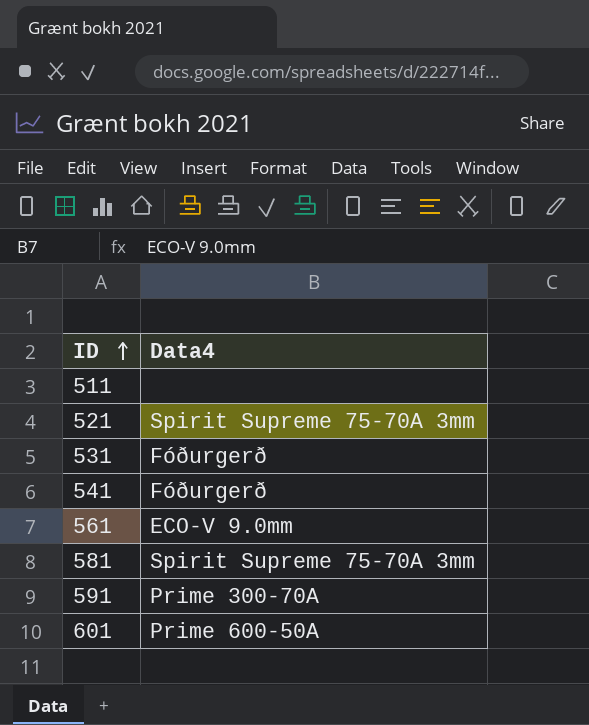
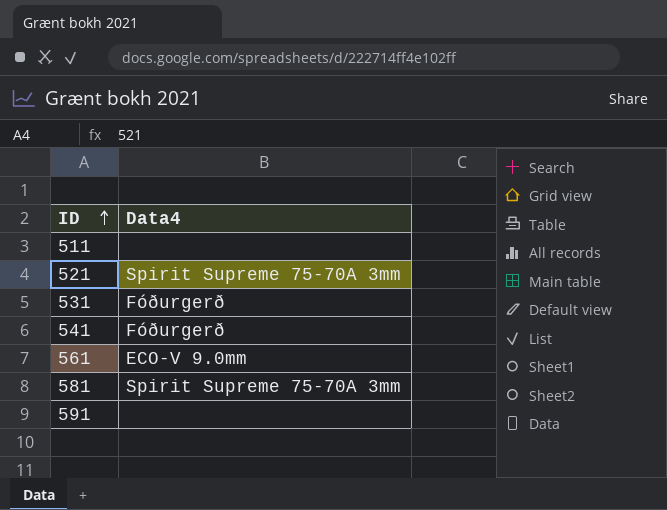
row 601: Prime 600-50A -> none
591 | Data4: Prime 300-70A -> none

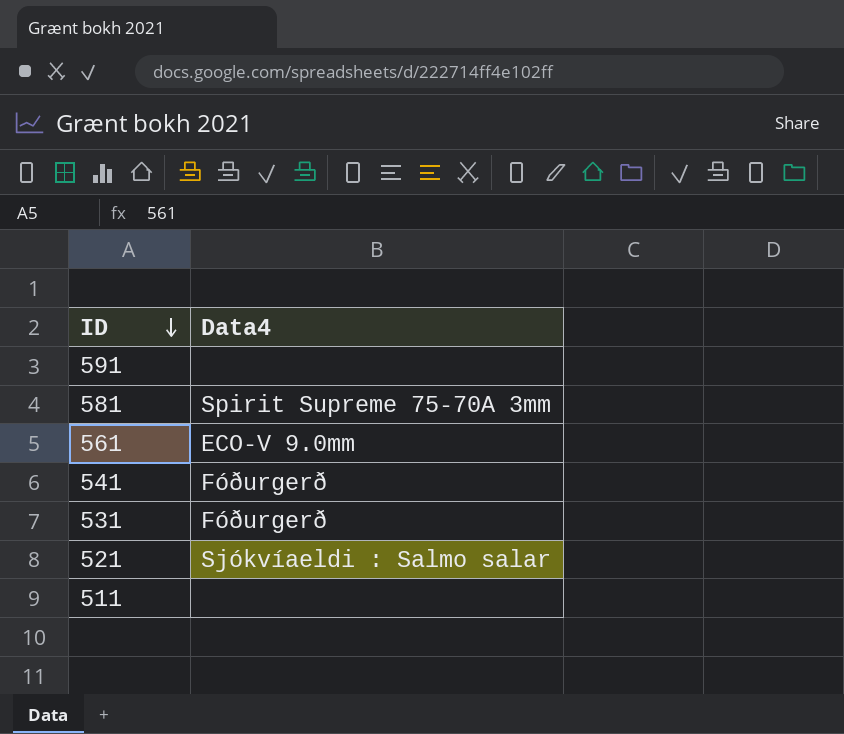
row order: ID ascending -> ID descending
521 | Data4: Spirit Supreme 75-70A 3mm -> Sjókvíaeldi : Salmo salar

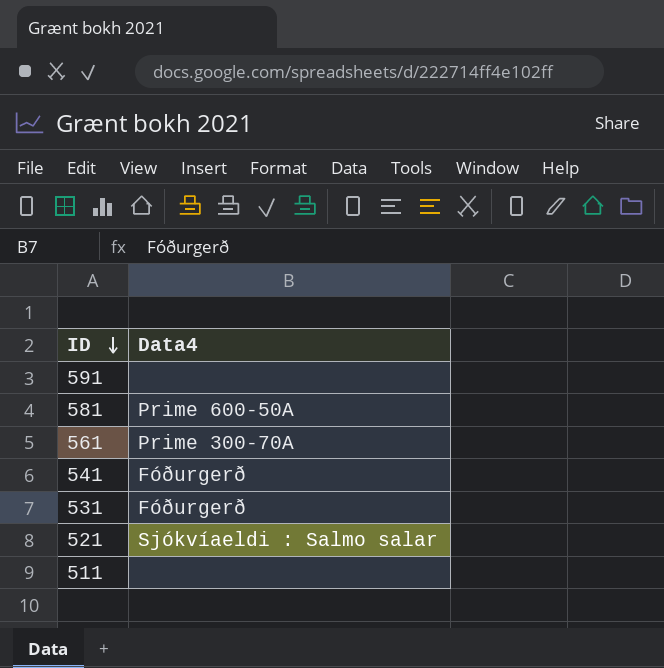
581 | Data4: Spirit Supreme 75-70A 3mm -> Prime 600-50A
561 | Data4: ECO-V 9.0mm -> Prime 300-70A

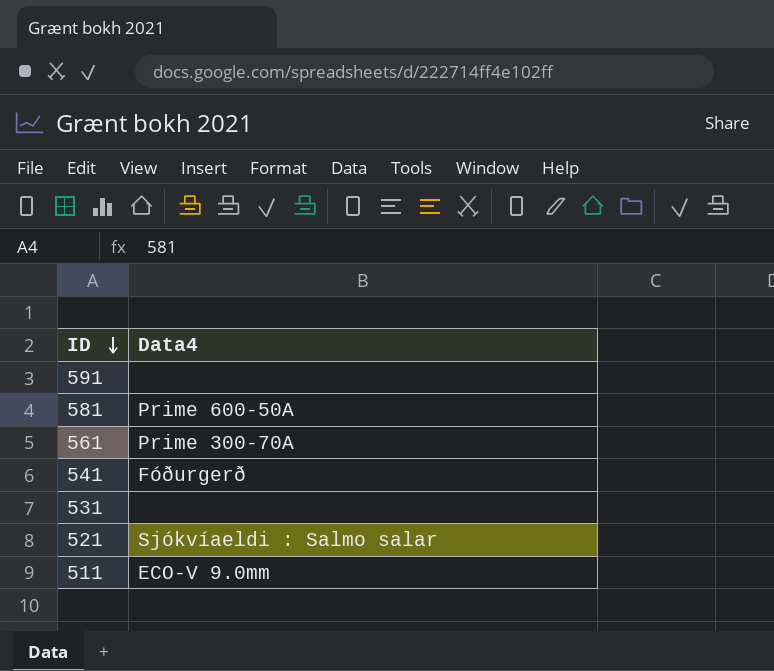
531 | Data4: Fóðurgerð -> none
511 | Data4: none -> ECO-V 9.0mm

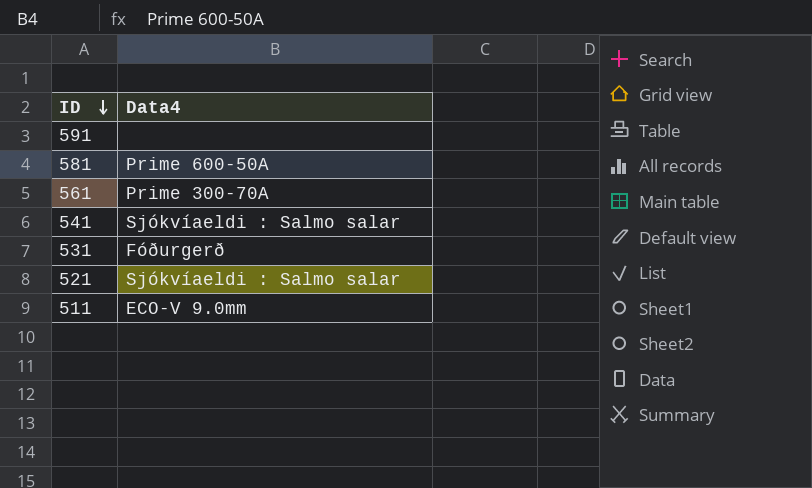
541 | Data4: Fóðurgerð -> Sjókvíaeldi : Salmo salar
531 | Data4: none -> Fóðurgerð

